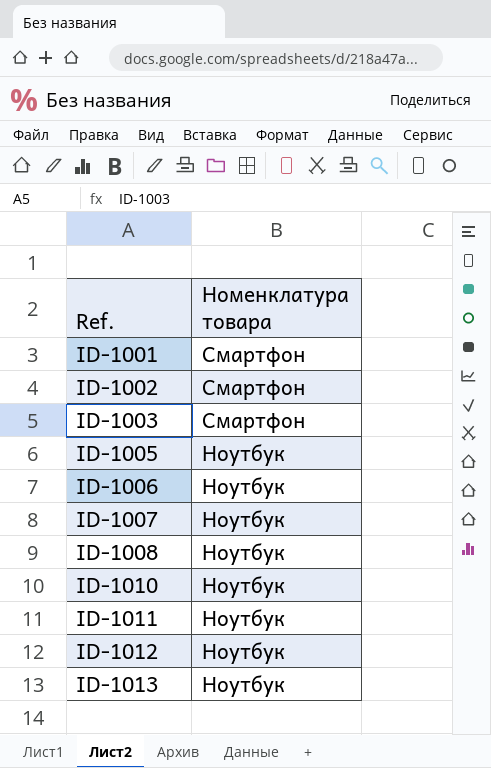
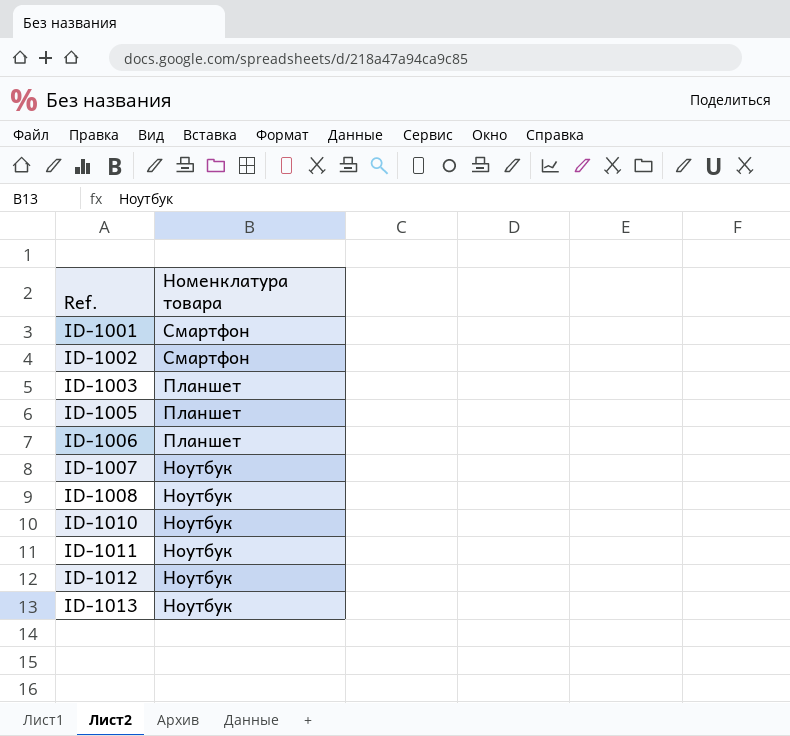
ID-1003 | Номенклатура товара: Смартфон -> Планшет
ID-1005 | Номенклатура товара: Ноутбук -> Планшет
ID-1006 | Номенклатура товара: Ноутбук -> Планшет

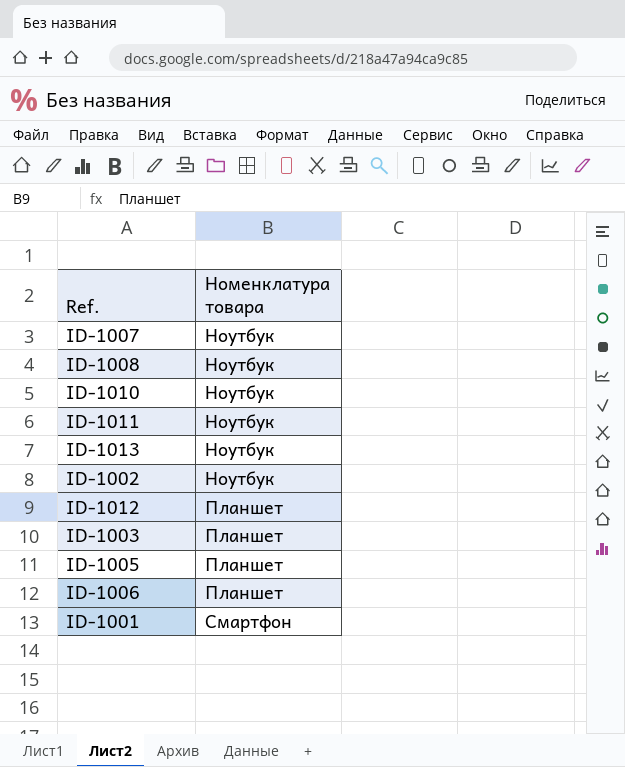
row order: Ref. ascending -> Номенклатура товара ascending
ID-1002 | Номенклатура товара: Смартфон -> Ноутбук
ID-1012 | Номенклатура товара: Ноутбук -> Планшет

